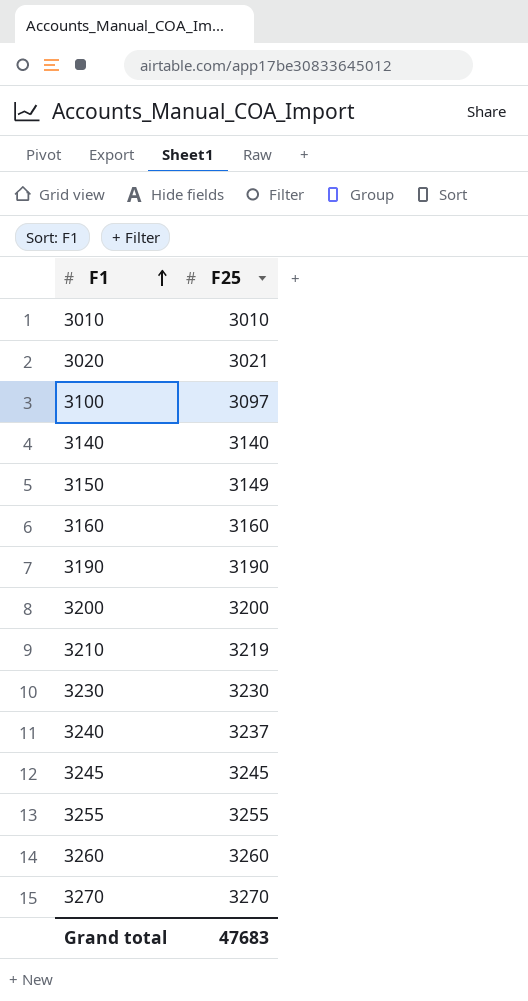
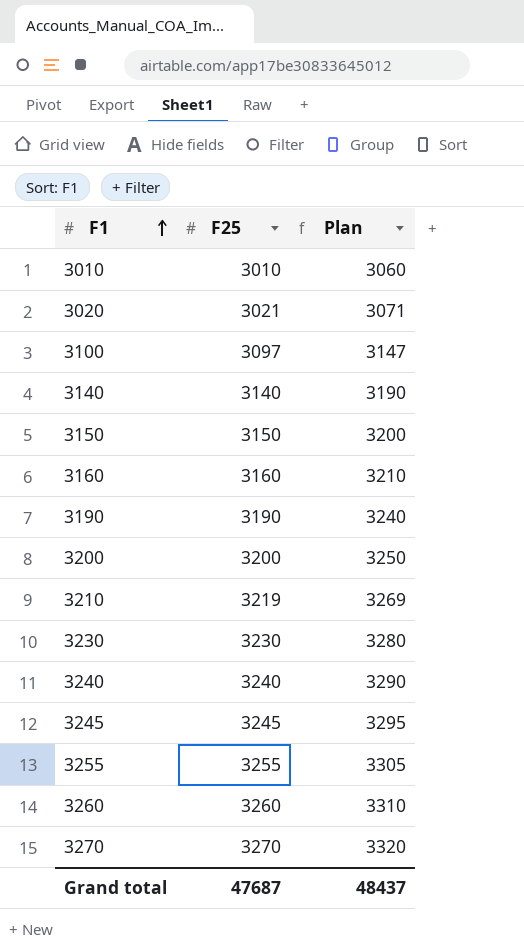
column Plan | formula: none -> [F25] + 50
3150 | F25: 3149 -> 3150
3240 | F25: 3237 -> 3240
Grand total | F25: 47683 -> 47687

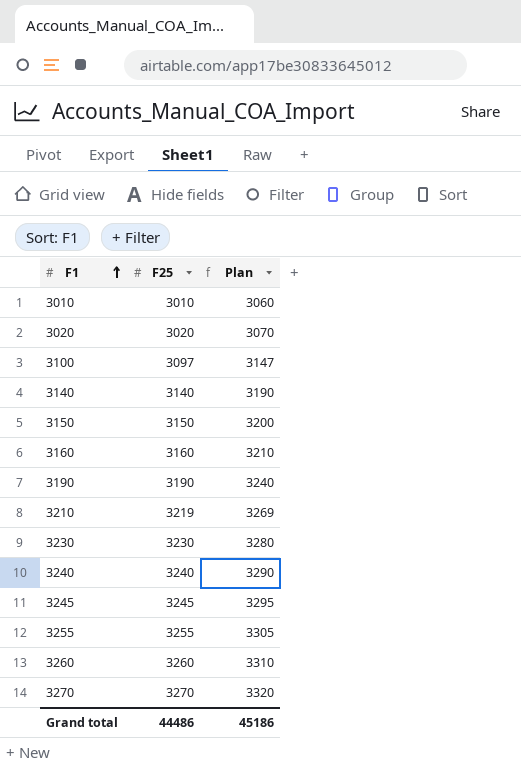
row 3200: 3200 | 3250 -> none
3020 | F25: 3021 -> 3020
3020 | Plan: 3071 -> 3070
Grand total | F25: 47687 -> 44486
Grand total | Plan: 48437 -> 45186

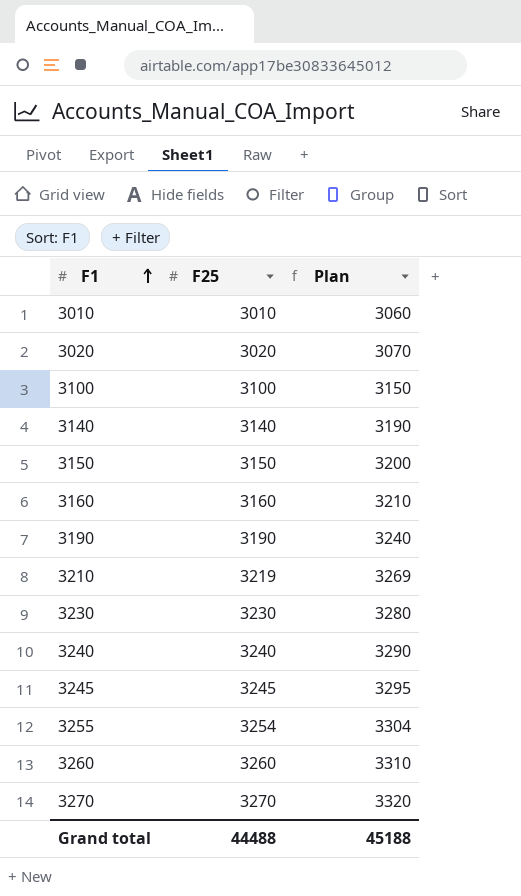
3100 | F25: 3097 -> 3100
3100 | Plan: 3147 -> 3150
3255 | F25: 3255 -> 3254
3255 | Plan: 3305 -> 3304
Grand total | F25: 44486 -> 44488
Grand total | Plan: 45186 -> 45188

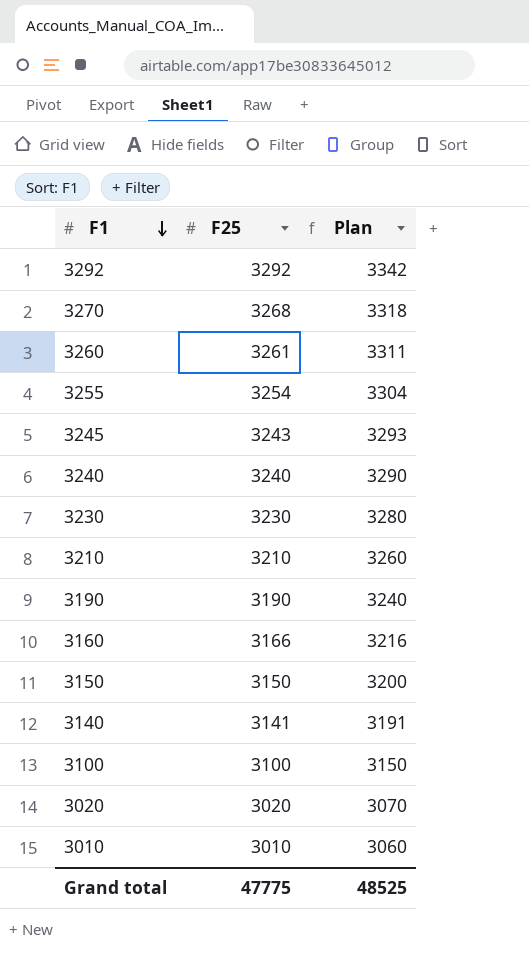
row order: F1 ascending -> F1 descending
row 3292: none -> 3292 | 3342
3270 | F25: 3270 -> 3268
3270 | Plan: 3320 -> 3318
3260 | F25: 3260 -> 3261
3260 | Plan: 3310 -> 3311
3245 | F25: 3245 -> 3243
3245 | Plan: 3295 -> 3293
3210 | F25: 3219 -> 3210
3210 | Plan: 3269 -> 3260
3160 | F25: 3160 -> 3166
3160 | Plan: 3210 -> 3216
3140 | F25: 3140 -> 3141
3140 | Plan: 3190 -> 3191
Grand total | F25: 44488 -> 47775
Grand total | Plan: 45188 -> 48525

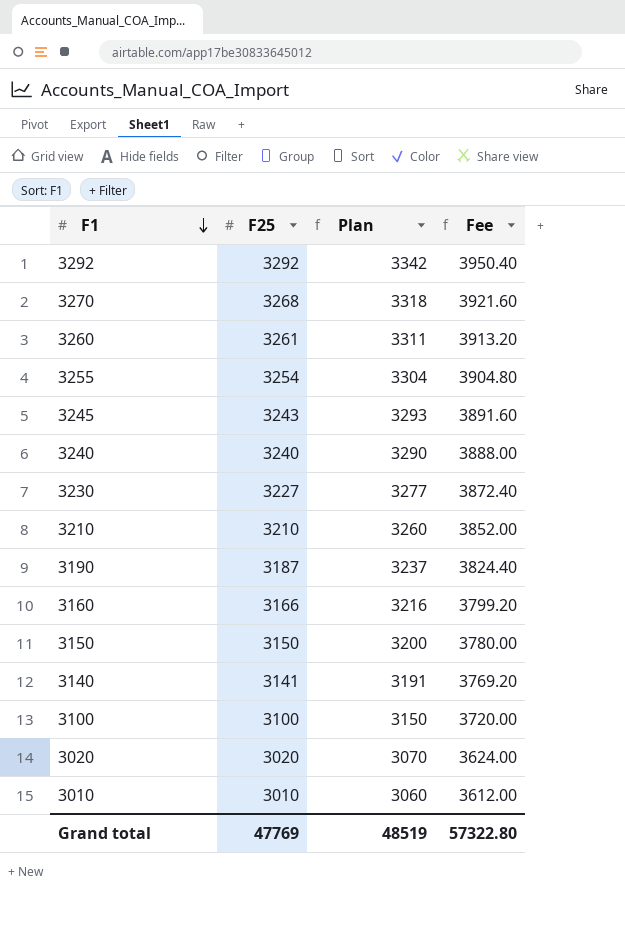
column Fee | formula: none -> [F25] * 1.2
3230 | F25: 3230 -> 3227
3230 | Plan: 3280 -> 3277
3190 | F25: 3190 -> 3187
3190 | Plan: 3240 -> 3237
Grand total | F25: 47775 -> 47769
Grand total | Plan: 48525 -> 48519

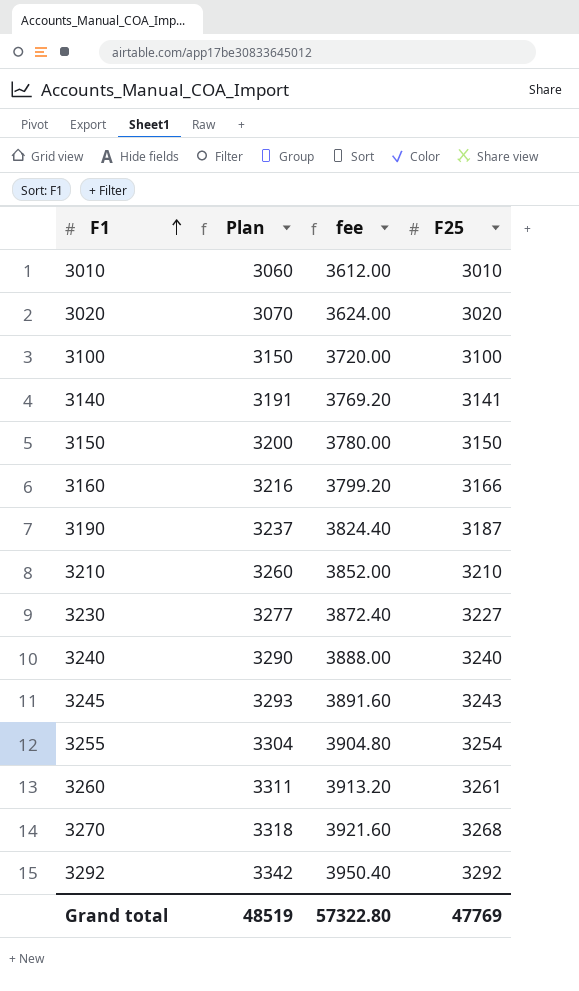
row order: F1 descending -> F1 ascending
column name: Fee -> fee
column F25 | position: 2 -> 4

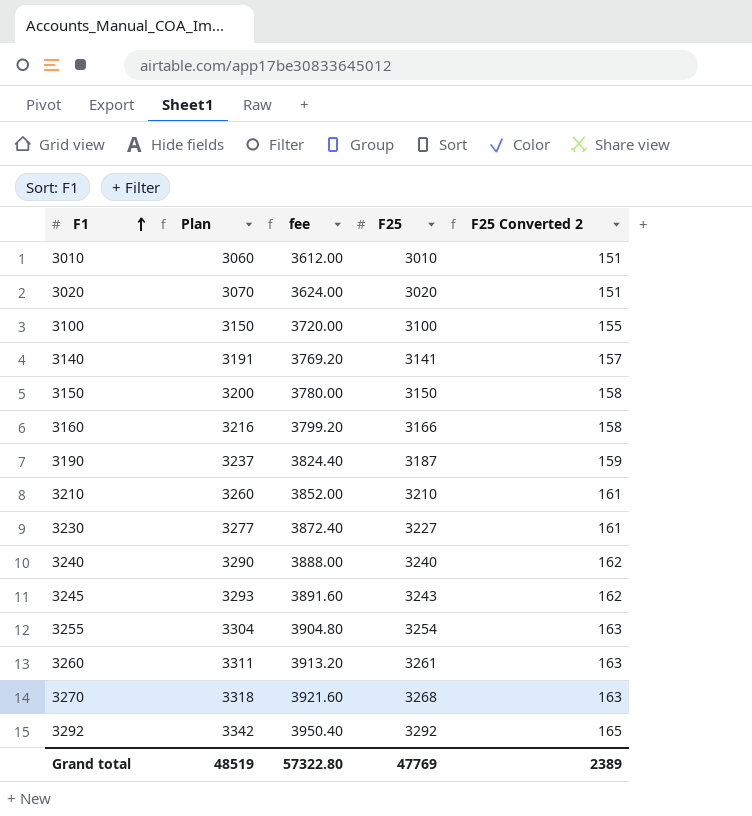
column F25 Converted 2 | formula: none -> [F25] * 0.05

